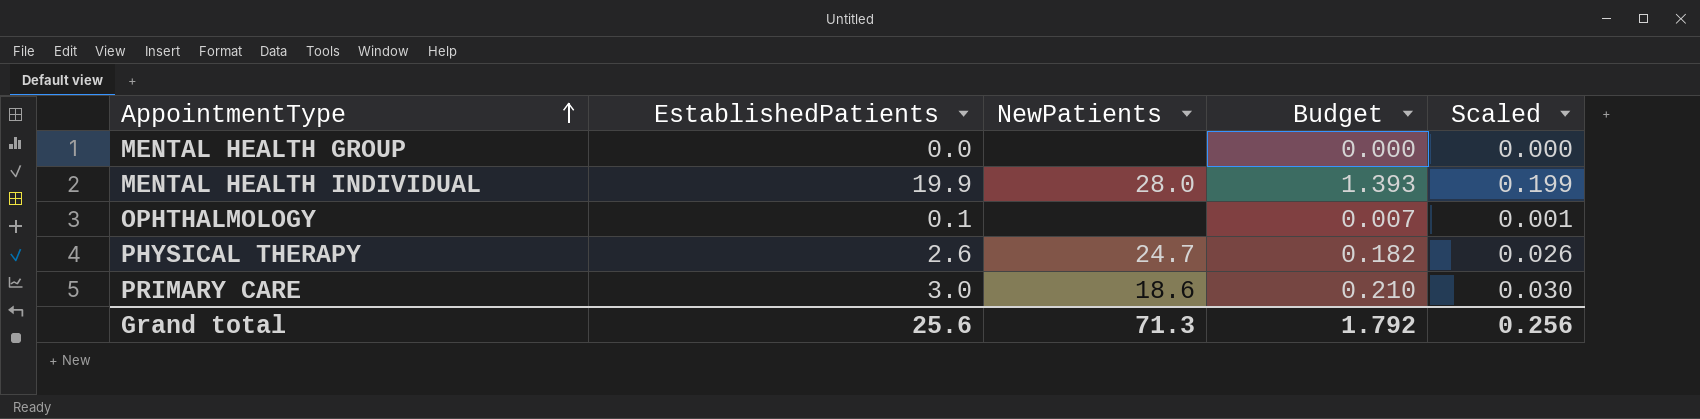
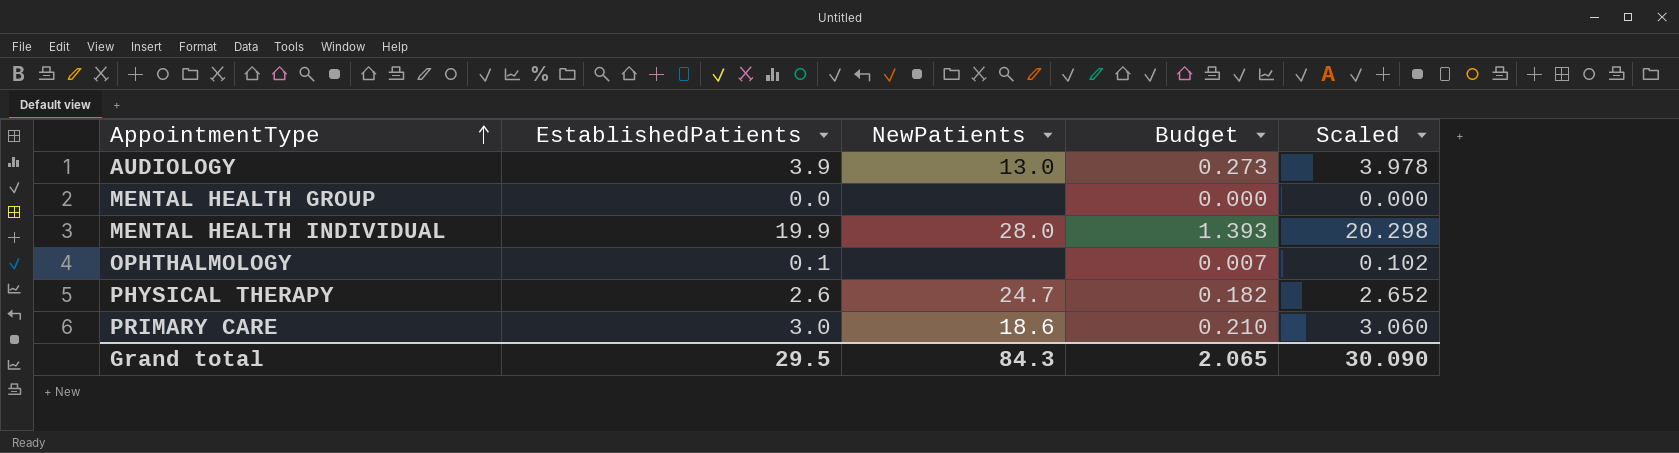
column Scaled | formula: [EstablishedPatients] * 0.01 -> [EstablishedPatients] * 1.02
row AUDIOLOGY: none -> 3.9 | 13.0 | 0.273 | 3.978
Grand total | EstablishedPatients: 25.6 -> 29.5
Grand total | NewPatients: 71.3 -> 84.3
Grand total | Budget: 1.792 -> 2.065
Grand total | Scaled: 0.256 -> 30.090

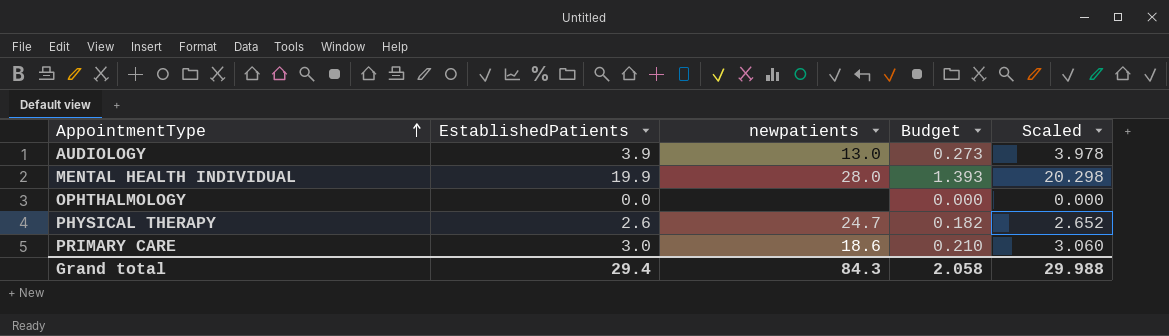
column name: NewPatients -> newpatients
row MENTAL HEALTH GROUP: 0.0 | none | 0.000 | 0.000 -> none
OPHTHALMOLOGY | EstablishedPatients: 0.1 -> 0.0
OPHTHALMOLOGY | Budget: 0.007 -> 0.000
OPHTHALMOLOGY | Scaled: 0.102 -> 0.000
Grand total | EstablishedPatients: 29.5 -> 29.4
Grand total | Budget: 2.065 -> 2.058
Grand total | Scaled: 30.090 -> 29.988

